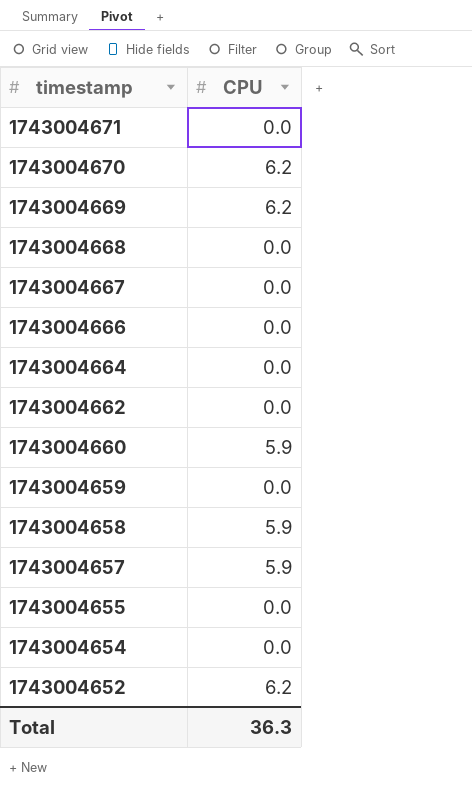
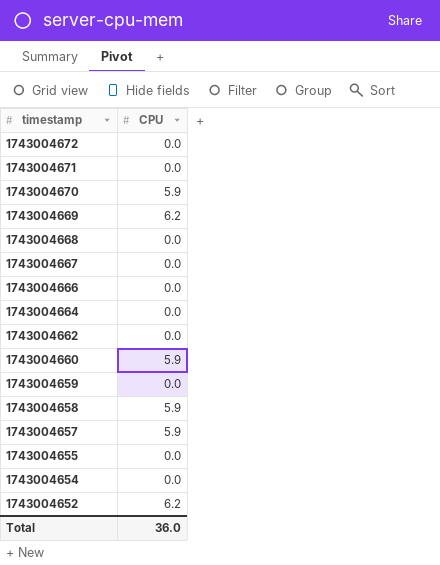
row 1743004672: none -> 0.0
1743004670 | CPU: 6.2 -> 5.9
Total | CPU: 36.3 -> 36.0

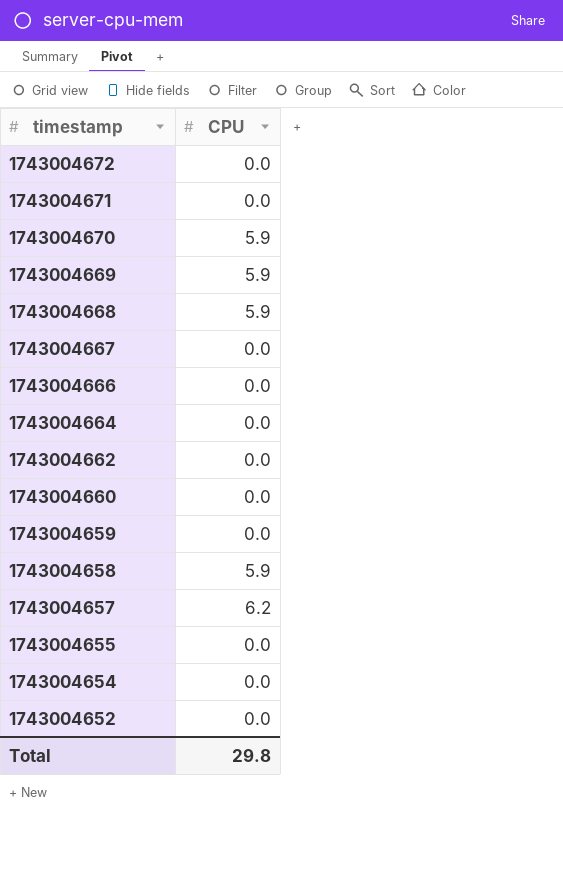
1743004669 | CPU: 6.2 -> 5.9
1743004668 | CPU: 0.0 -> 5.9
1743004660 | CPU: 5.9 -> 0.0
1743004657 | CPU: 5.9 -> 6.2
1743004652 | CPU: 6.2 -> 0.0
Total | CPU: 36.0 -> 29.8

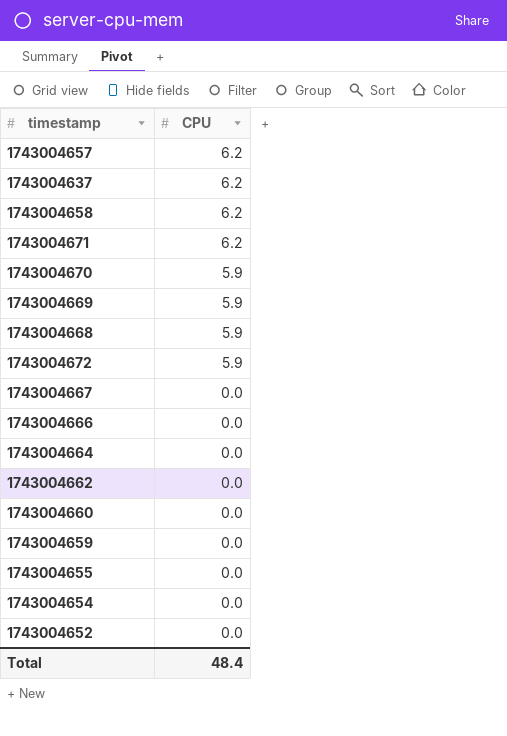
row order: timestamp descending -> CPU descending
row 1743004637: none -> 6.2
1743004658 | CPU: 5.9 -> 6.2
1743004671 | CPU: 0.0 -> 6.2
1743004672 | CPU: 0.0 -> 5.9
Total | CPU: 29.8 -> 48.4

